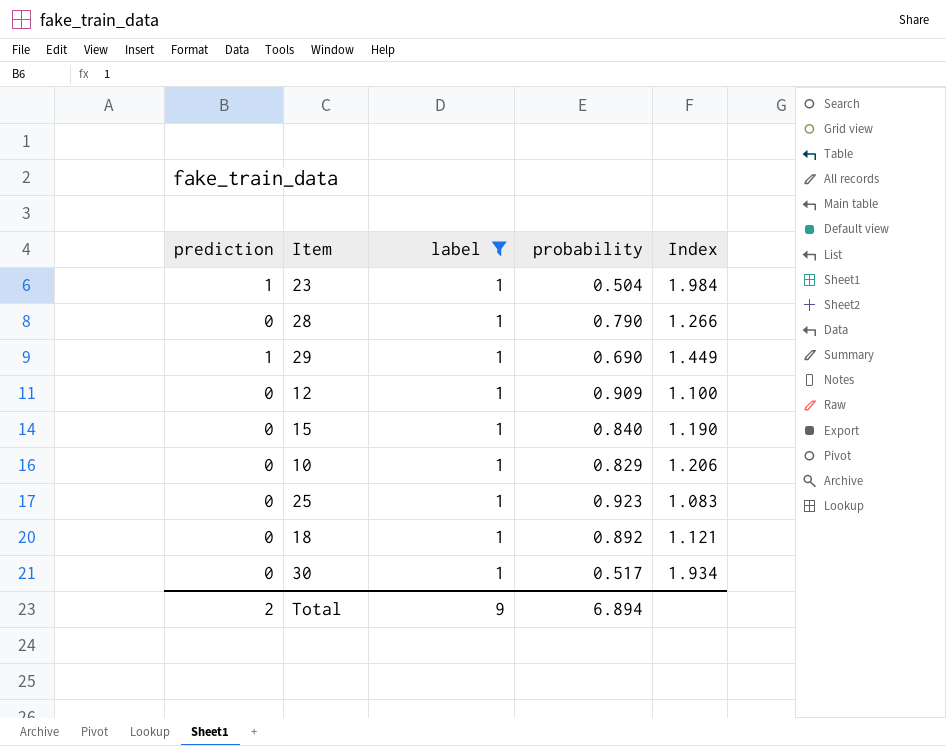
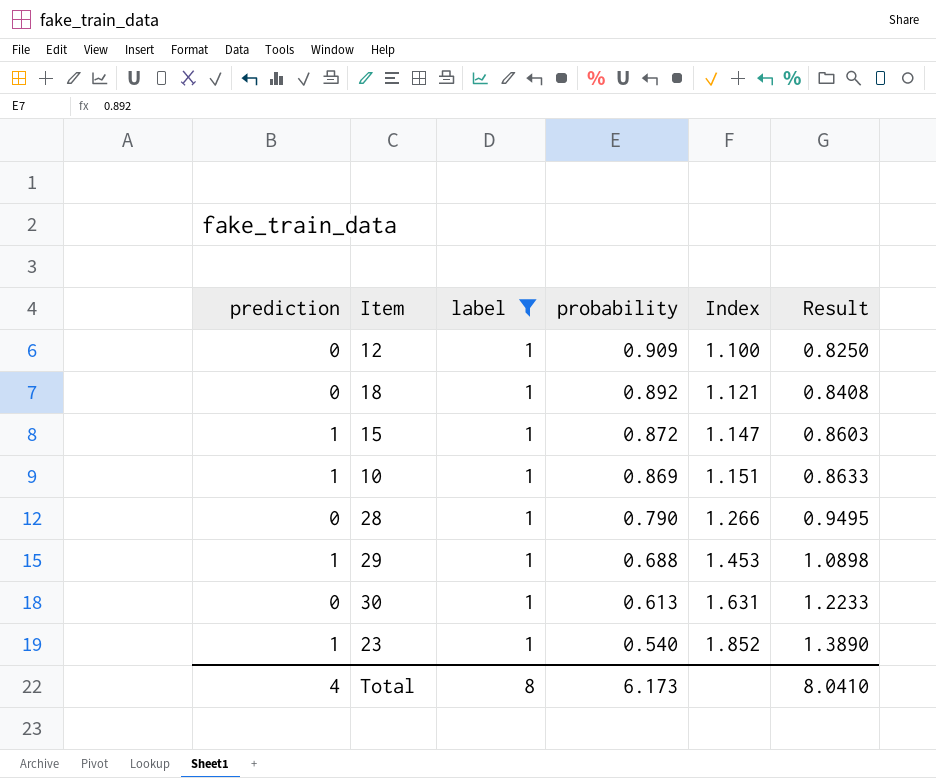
row order: none -> probability descending
column Result | formula: none -> [Index] * 0.75
row 25: 0 | 1 | 0.923 | 1.083 -> none
15 | prediction: 0 -> 1
15 | probability: 0.840 -> 0.872
15 | Index: 1.190 -> 1.147
10 | prediction: 0 -> 1
10 | probability: 0.829 -> 0.869
10 | Index: 1.206 -> 1.151
29 | probability: 0.690 -> 0.688
29 | Index: 1.449 -> 1.453
30 | probability: 0.517 -> 0.613
30 | Index: 1.934 -> 1.631
23 | probability: 0.504 -> 0.540
23 | Index: 1.984 -> 1.852
Total | prediction: 2 -> 4
Total | label: 9 -> 8
Total | probability: 6.894 -> 6.173

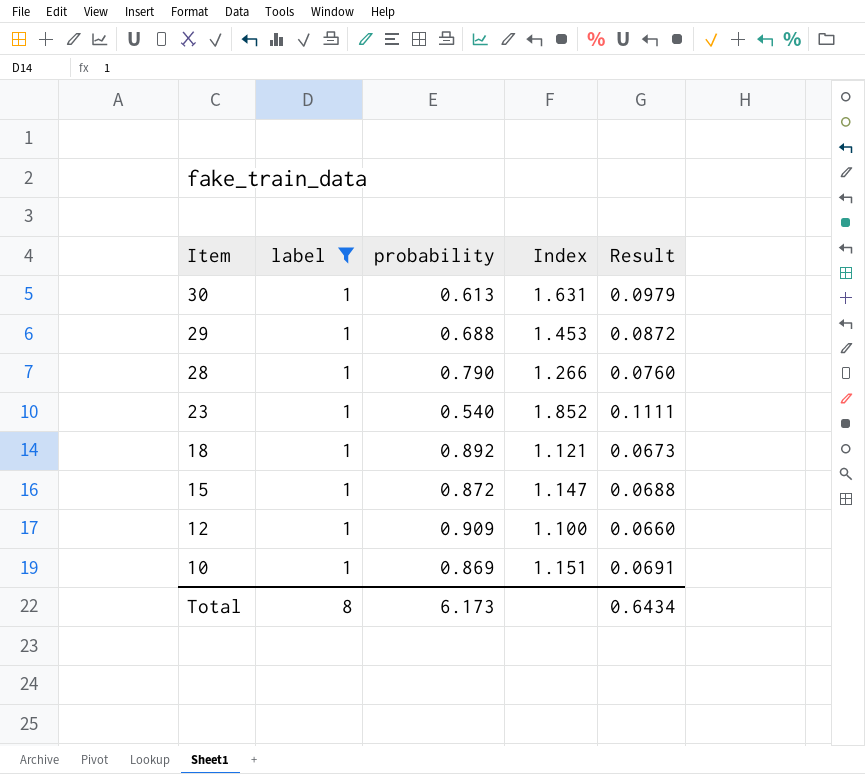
row order: probability descending -> Item descending
column prediction | position: 1 -> none
column Result | formula: [Index] * 0.75 -> [Index] * 0.06
Total | Result: 8.0410 -> 0.6434

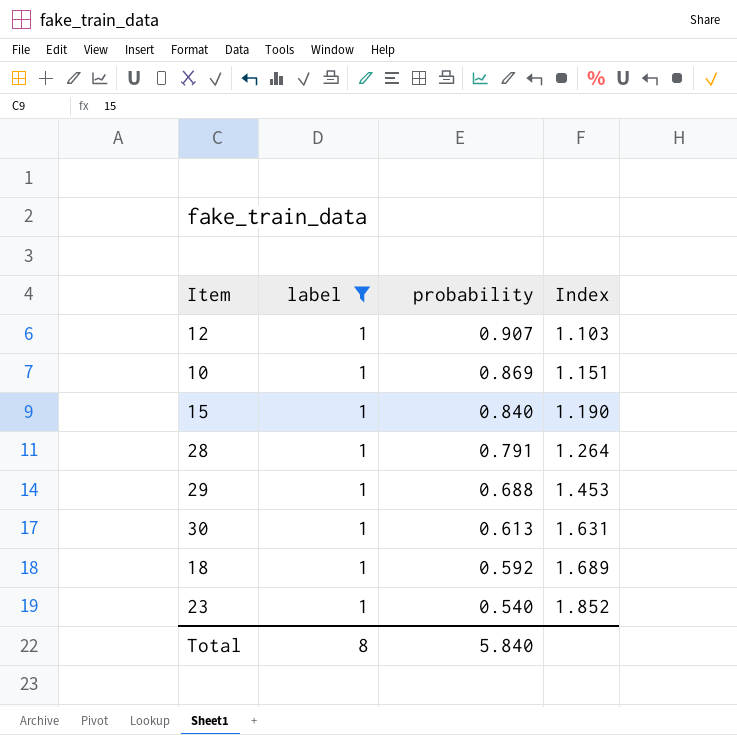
row order: Item descending -> probability descending
column Result | formula: [Index] * 0.06 -> none
12 | probability: 0.909 -> 0.907
12 | Index: 1.100 -> 1.103
15 | probability: 0.872 -> 0.840
15 | Index: 1.147 -> 1.190
28 | probability: 0.790 -> 0.791
28 | Index: 1.266 -> 1.264
18 | probability: 0.892 -> 0.592
18 | Index: 1.121 -> 1.689
Total | probability: 6.173 -> 5.840

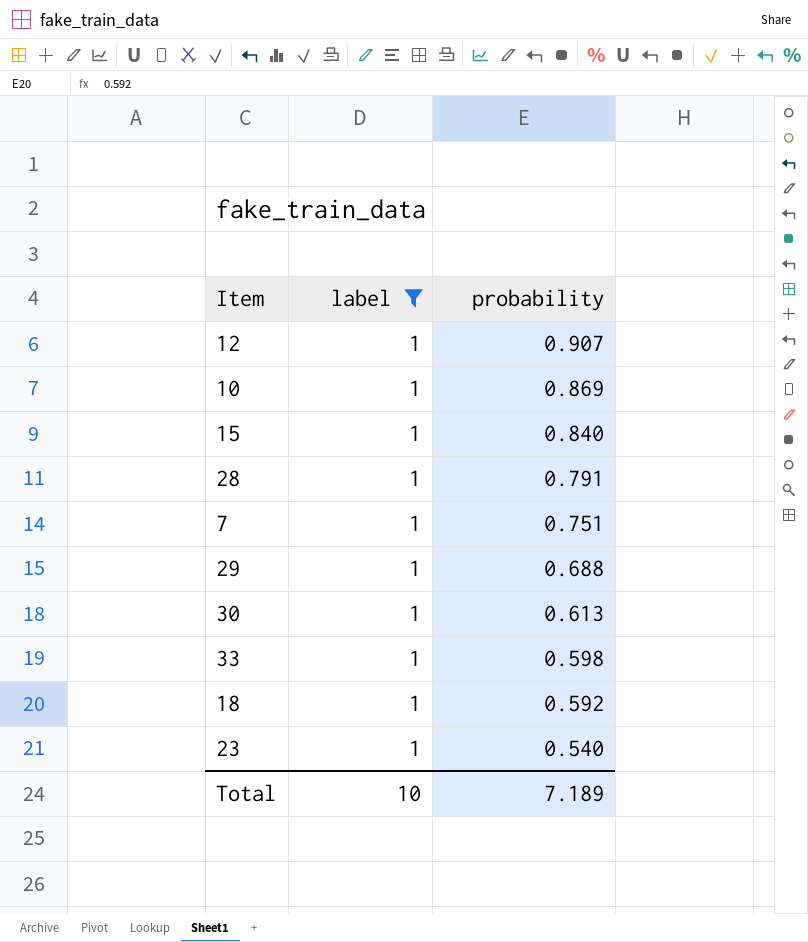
column Index | formula: [label] / [probability] -> none
row 7: none -> 1 | 0.751
row 33: none -> 1 | 0.598
Total | label: 8 -> 10
Total | probability: 5.840 -> 7.189

